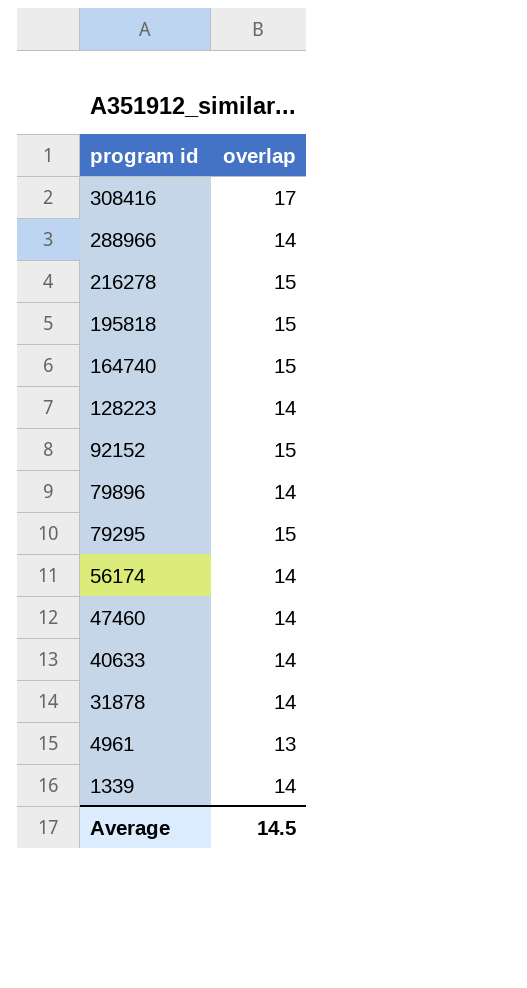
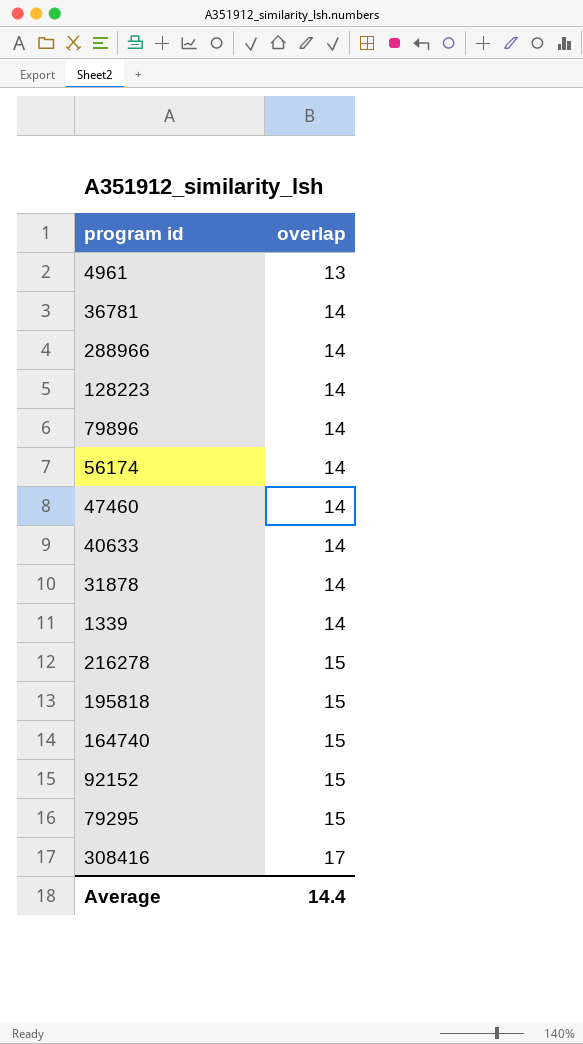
row order: program id descending -> overlap ascending
row 36781: none -> 14
Average | overlap: 14.5 -> 14.4

